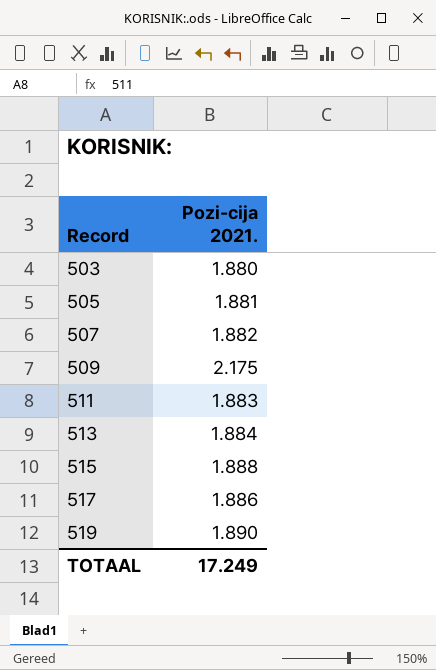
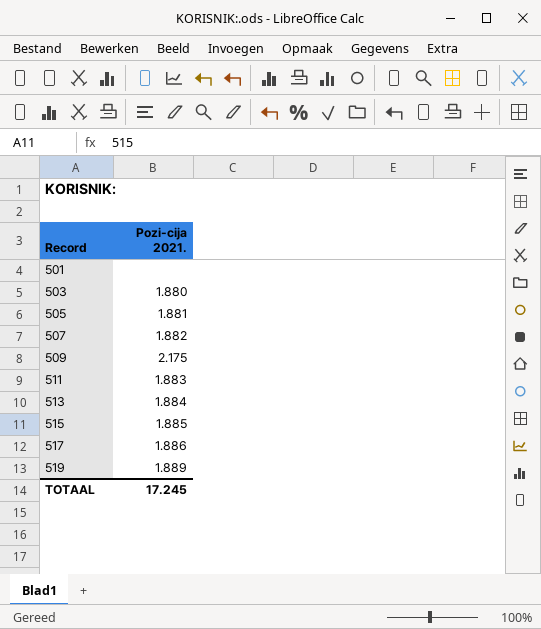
row 501: none -> none
515 | Pozi-cija 2021.: 1.888 -> 1.885
519 | Pozi-cija 2021.: 1.890 -> 1.889
TOTAAL | Pozi-cija 2021.: 17.249 -> 17.245

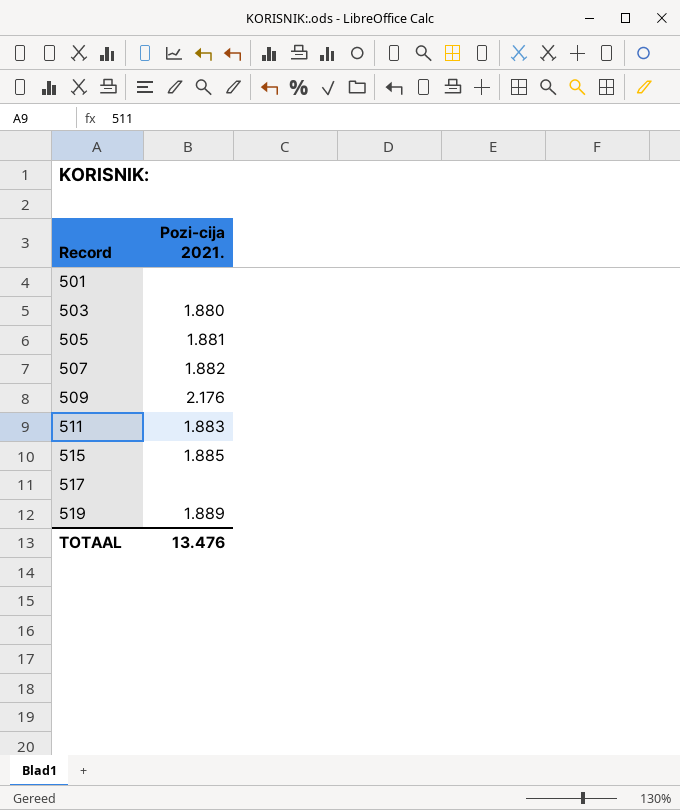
row 513: 1.884 -> none
509 | Pozi-cija 2021.: 2.175 -> 2.176
517 | Pozi-cija 2021.: 1.886 -> none
TOTAAL | Pozi-cija 2021.: 17.245 -> 13.476

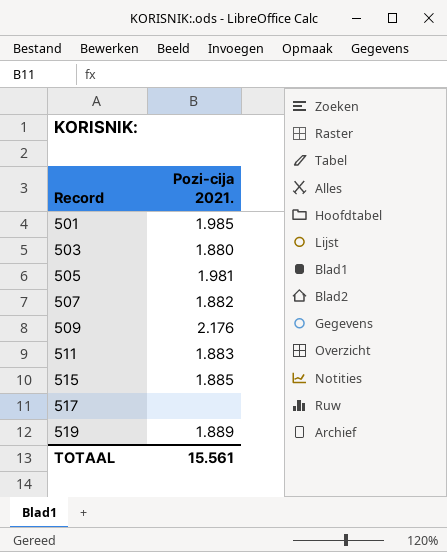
501 | Pozi-cija 2021.: none -> 1.985
505 | Pozi-cija 2021.: 1.881 -> 1.981
TOTAAL | Pozi-cija 2021.: 13.476 -> 15.561

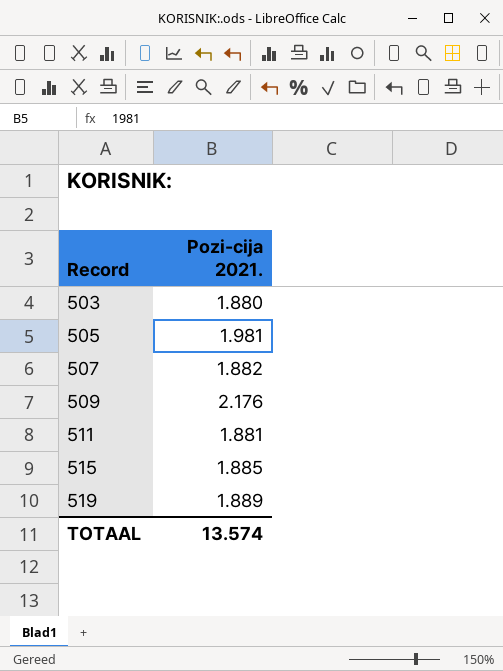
row 501: 1.985 -> none
row 517: none -> none
511 | Pozi-cija 2021.: 1.883 -> 1.881
TOTAAL | Pozi-cija 2021.: 15.561 -> 13.574

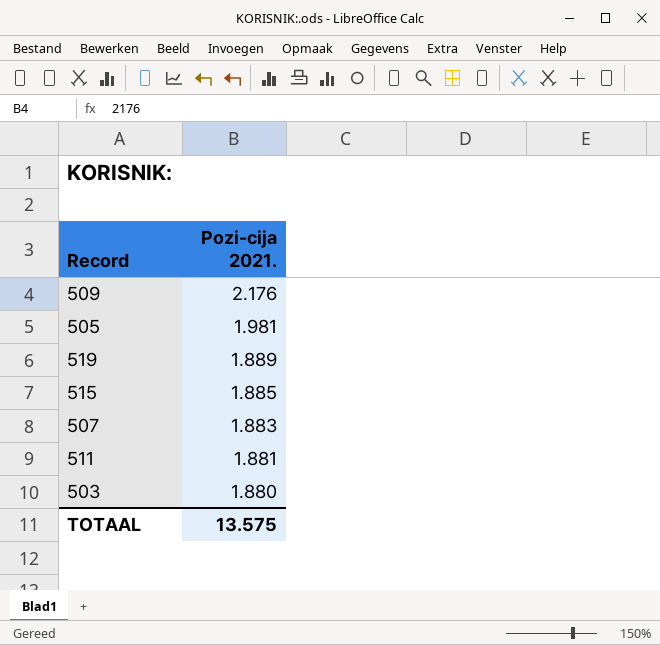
row order: Record ascending -> Pozi-cija 2021. descending
507 | Pozi-cija 2021.: 1.882 -> 1.883
TOTAAL | Pozi-cija 2021.: 13.574 -> 13.575

